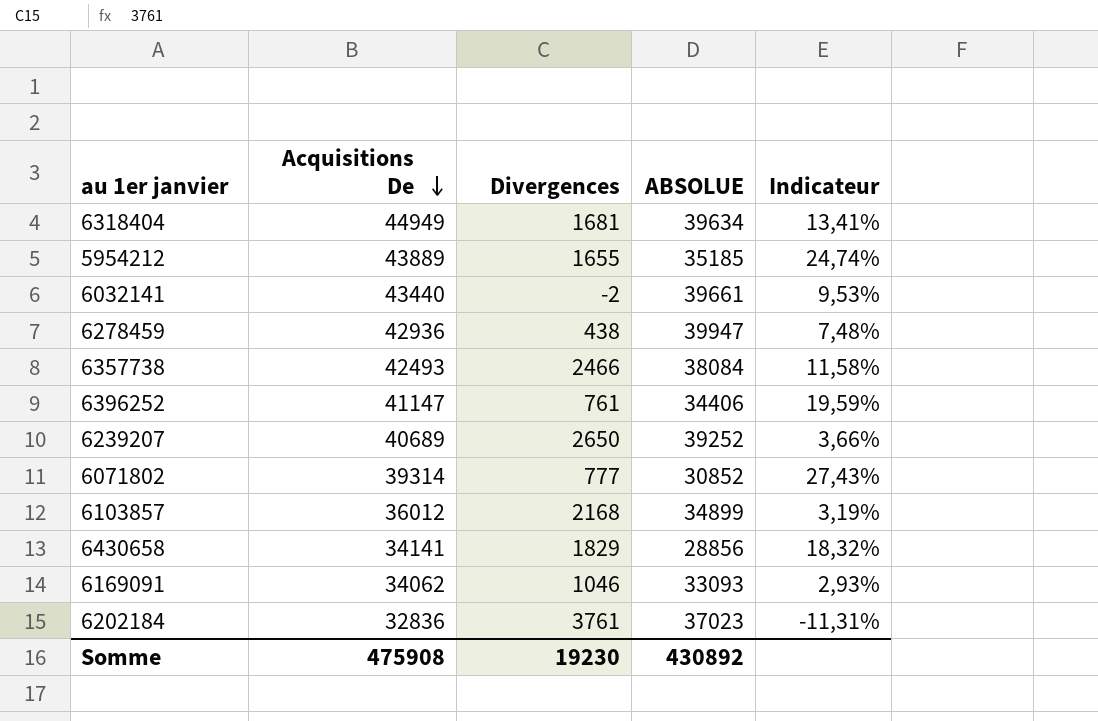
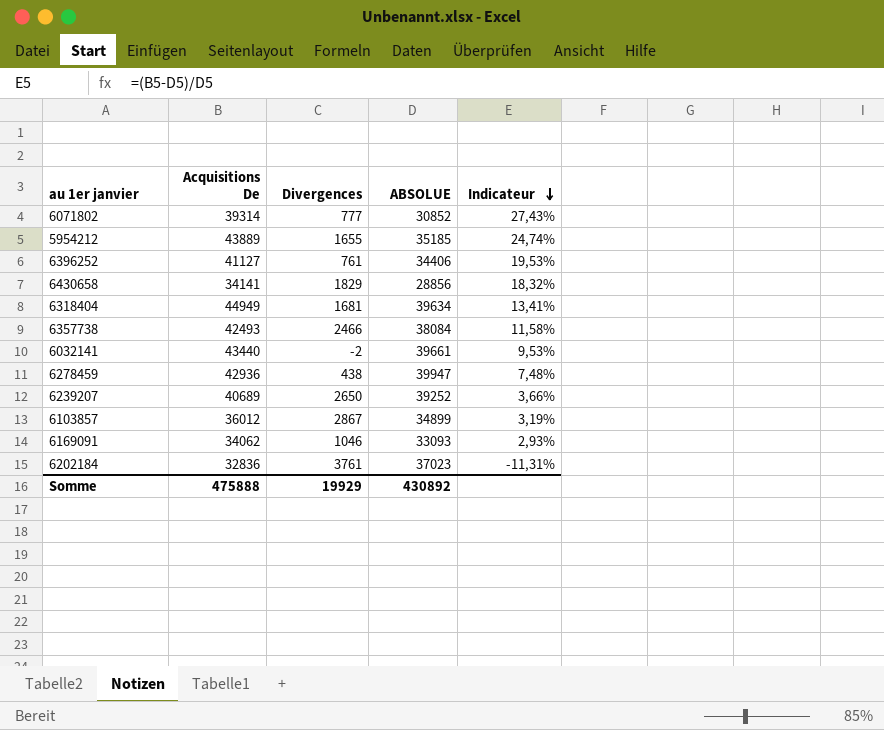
row order: Acquisitions De descending -> Indicateur descending
6396252 | Acquisitions De: 41147 -> 41127
6396252 | Indicateur: 19,59% -> 19,53%
6103857 | Divergences: 2168 -> 2867
Somme | Acquisitions De: 475908 -> 475888
Somme | Divergences: 19230 -> 19929

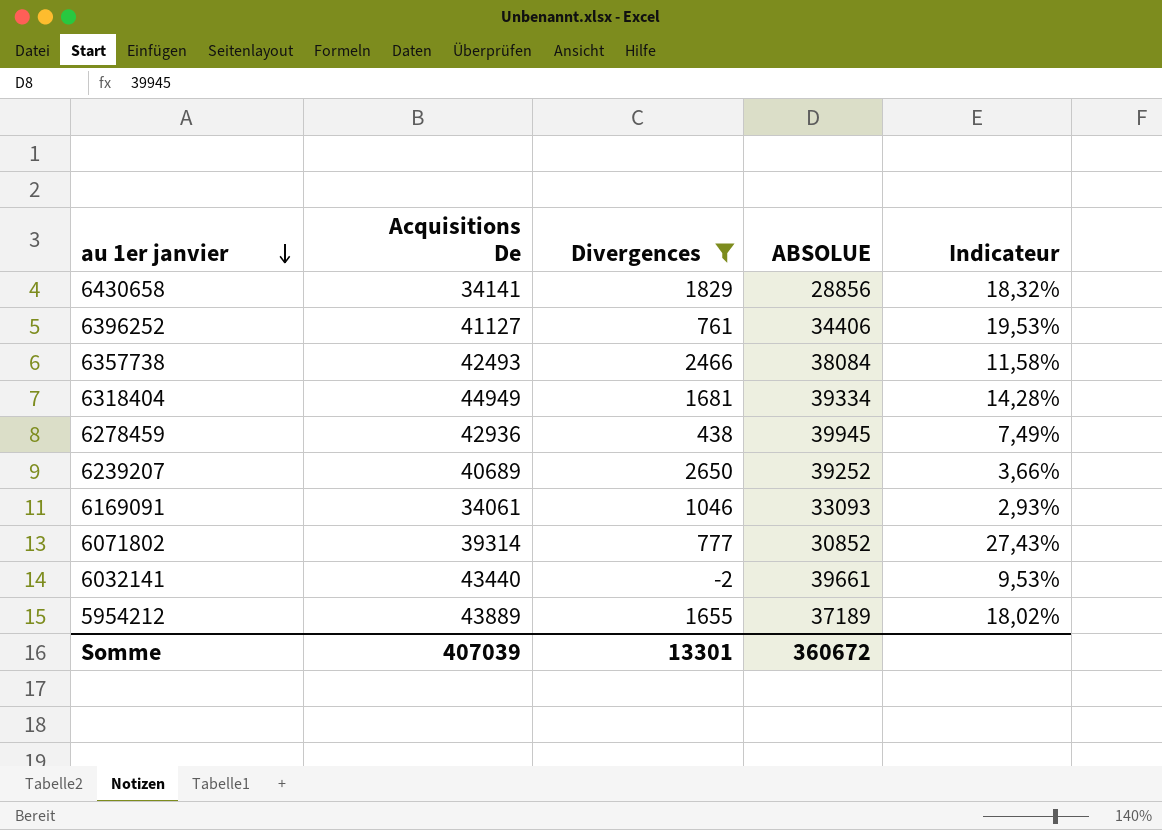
filter: none -> Divergences <= 2650
row order: Indicateur descending -> au 1er janvier descending
6318404 | ABSOLUE: 39634 -> 39334
6318404 | Indicateur: 13,41% -> 14,28%
6278459 | ABSOLUE: 39947 -> 39945
6278459 | Indicateur: 7,48% -> 7,49%
6169091 | Acquisitions De: 34062 -> 34061
5954212 | ABSOLUE: 35185 -> 37189
5954212 | Indicateur: 24,74% -> 18,02%
Somme | Acquisitions De: 475888 -> 407039
Somme | Divergences: 19929 -> 13301
Somme | ABSOLUE: 430892 -> 360672

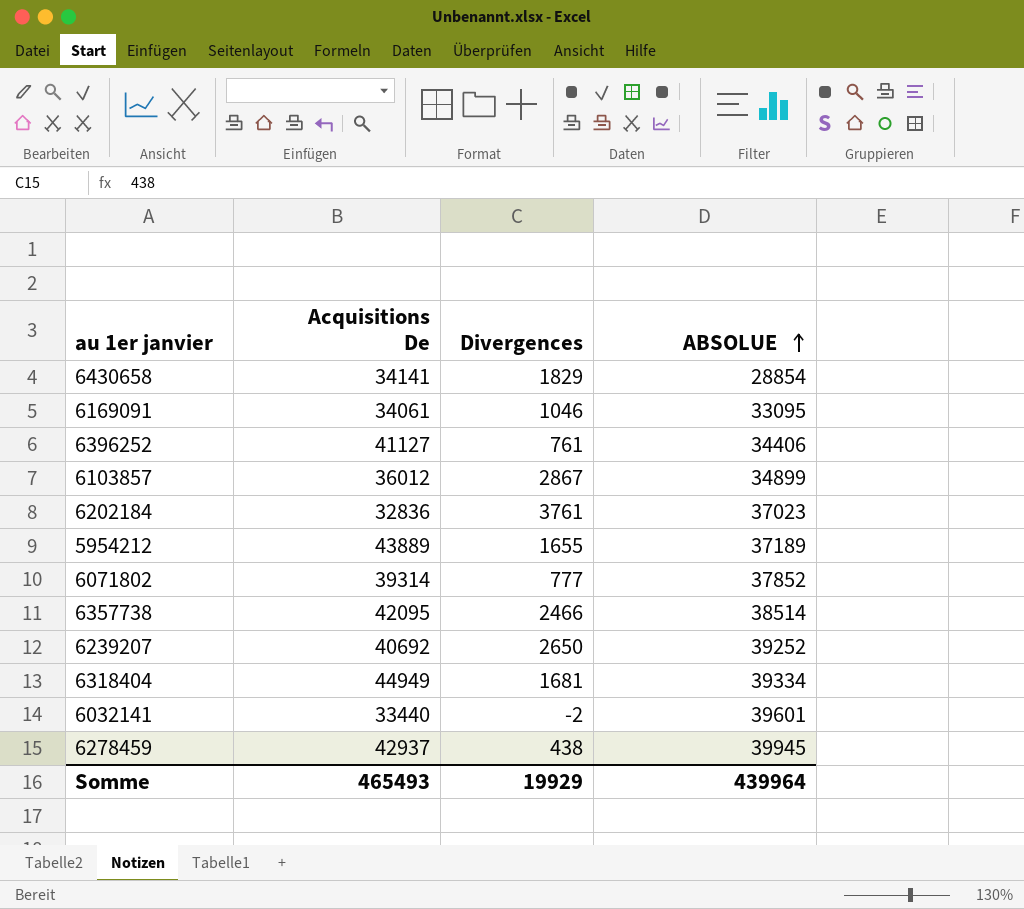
filter: Divergences <= 2650 -> none
row order: au 1er janvier descending -> ABSOLUE ascending
column Indicateur | formula: ([Acquisitions De] - [ABSOLUE]) / [ABSOLUE] -> none
6430658 | ABSOLUE: 28856 -> 28854
6169091 | ABSOLUE: 33093 -> 33095
6071802 | ABSOLUE: 30852 -> 37852
6357738 | Acquisitions De: 42493 -> 42095
6357738 | ABSOLUE: 38084 -> 38514
6239207 | Acquisitions De: 40689 -> 40692
6032141 | Acquisitions De: 43440 -> 33440
6032141 | ABSOLUE: 39661 -> 39601
6278459 | Acquisitions De: 42936 -> 42937
Somme | Acquisitions De: 407039 -> 465493
Somme | Divergences: 13301 -> 19929
Somme | ABSOLUE: 360672 -> 439964

